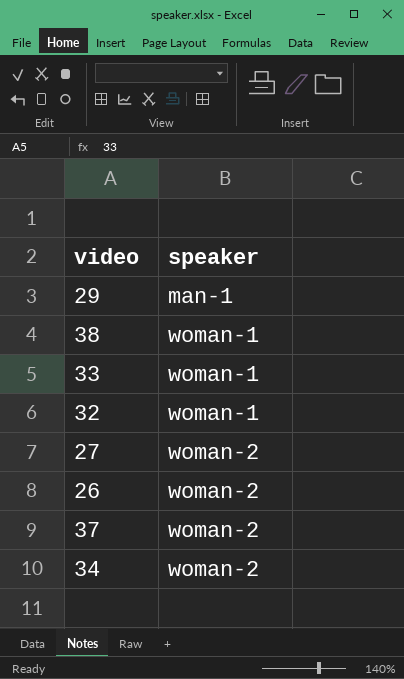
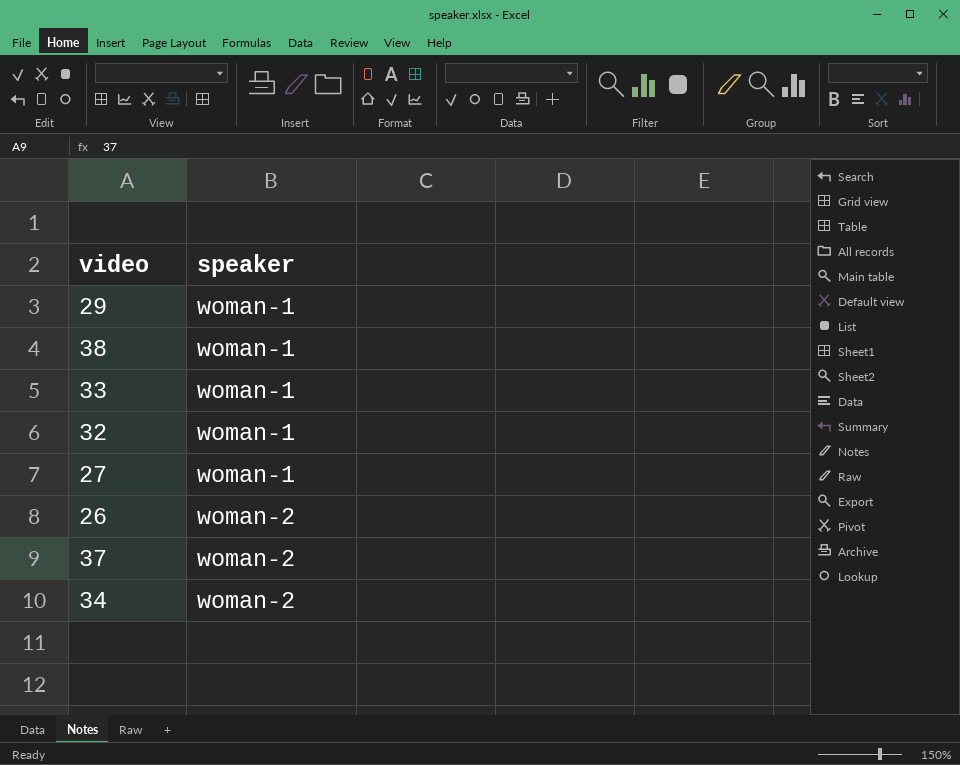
29 | speaker: man-1 -> woman-1
27 | speaker: woman-2 -> woman-1

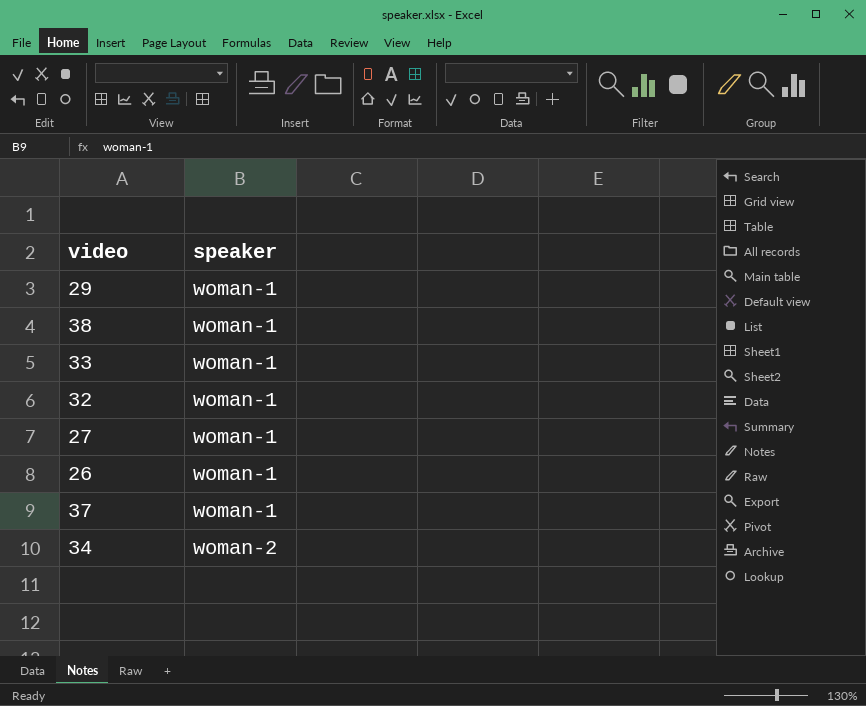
26 | speaker: woman-2 -> woman-1
37 | speaker: woman-2 -> woman-1

